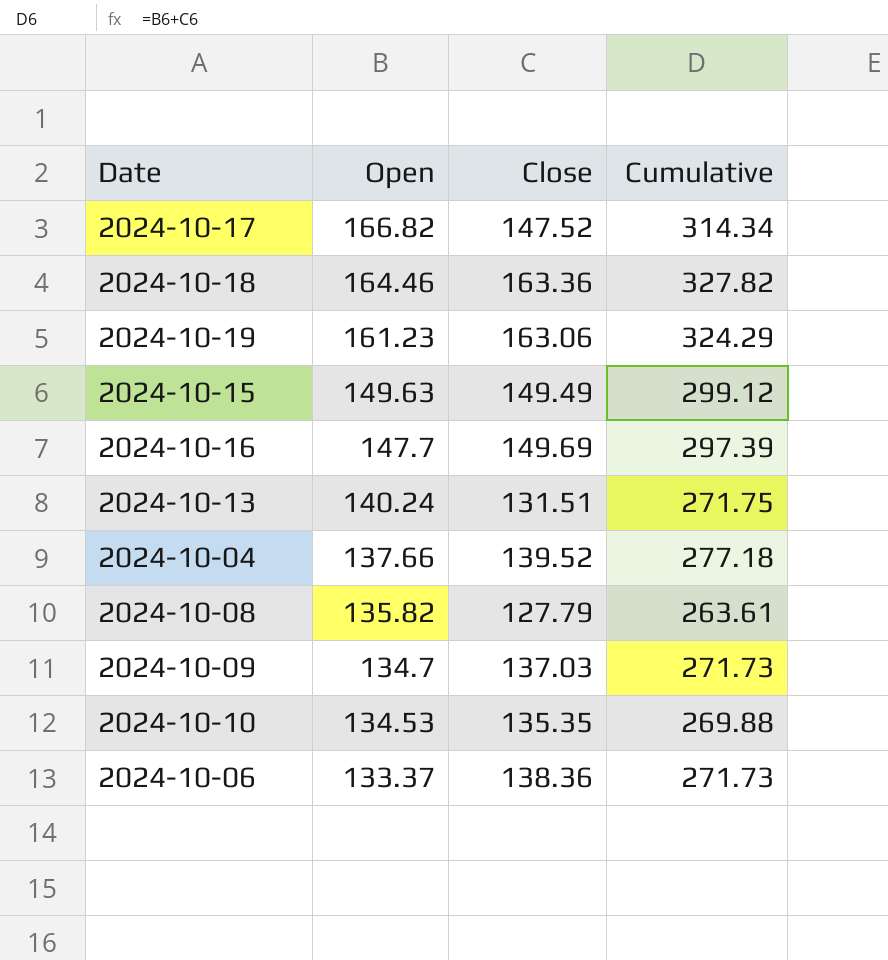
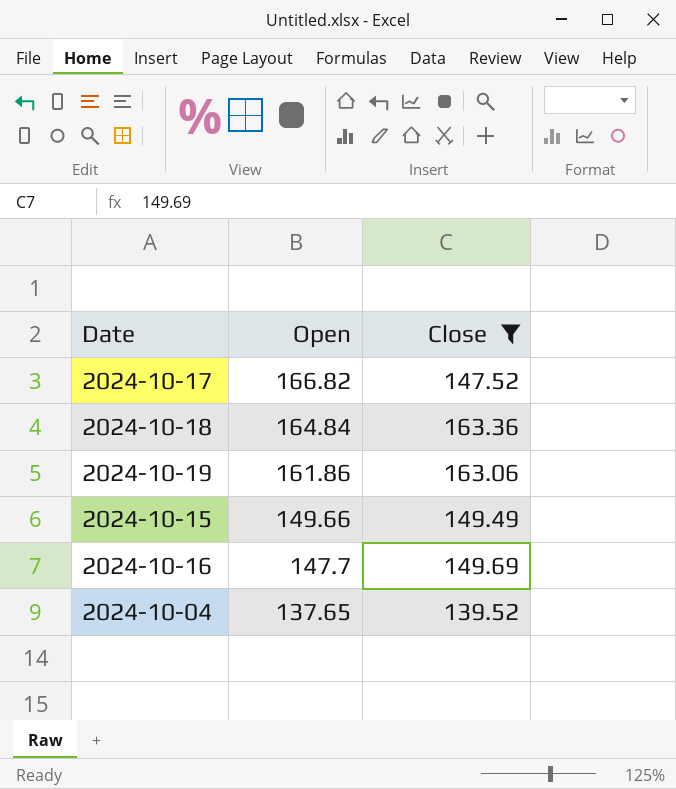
filter: none -> Close >= 139.52
column Cumulative | formula: [Open] + [Close] -> none
2024-10-18 | Open: 164.46 -> 164.84
2024-10-19 | Open: 161.23 -> 161.86
2024-10-15 | Open: 149.63 -> 149.66
2024-10-04 | Open: 137.66 -> 137.65

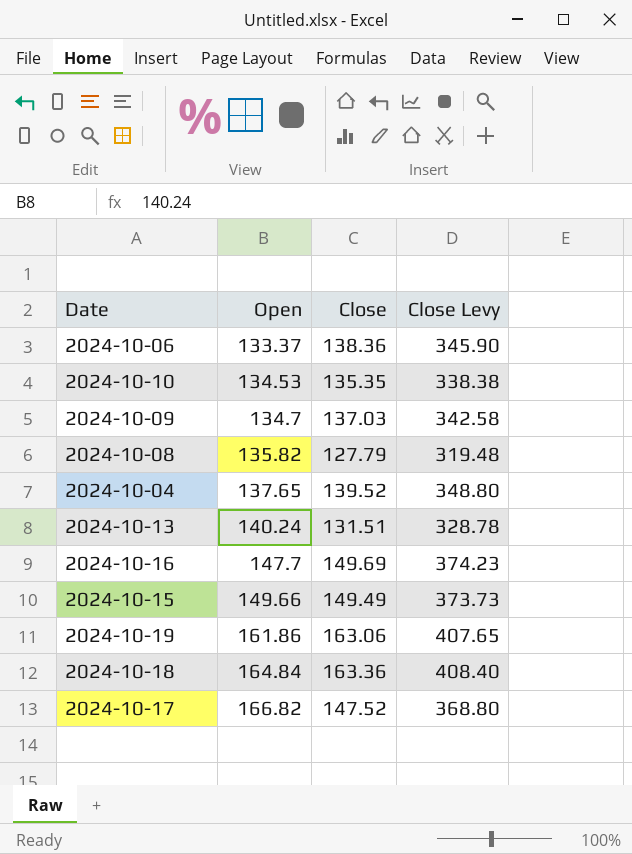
filter: Close >= 139.52 -> none
row order: Open descending -> Open ascending
column Close Levy | formula: none -> [Close] * 2.5

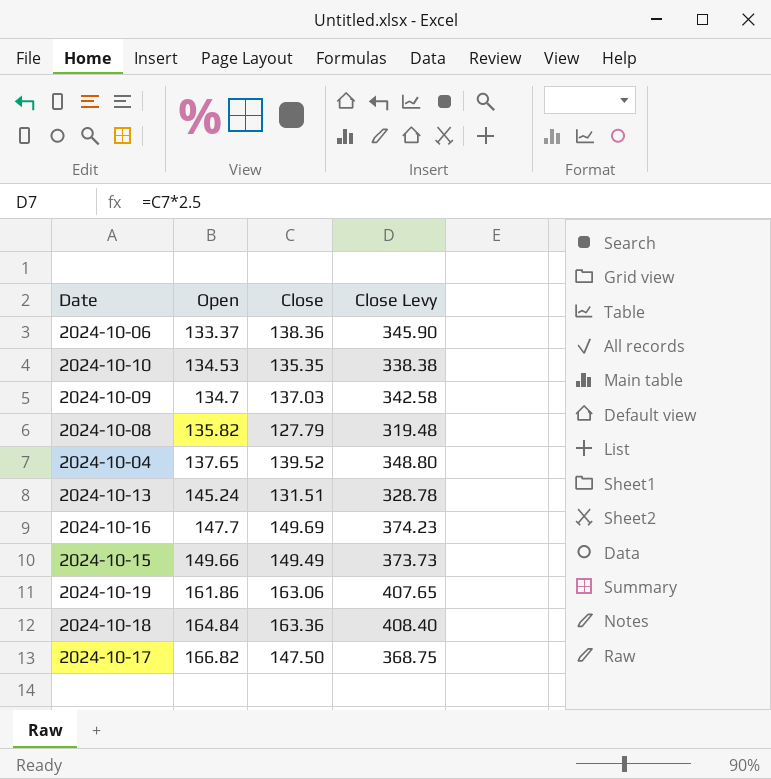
2024-10-13 | Open: 140.24 -> 145.24
2024-10-17 | Close: 147.52 -> 147.50
2024-10-17 | Close Levy: 368.80 -> 368.75

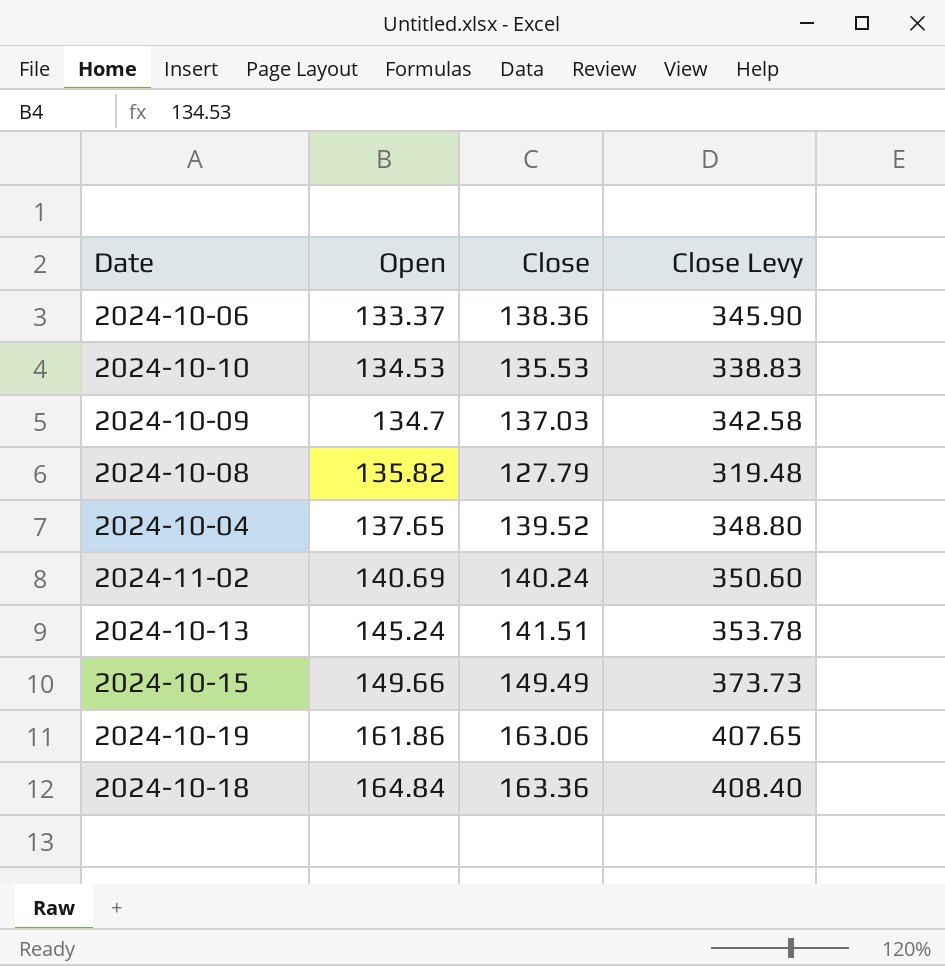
row 2024-10-16: 147.7 | 149.69 | 374.23 -> none
row 2024-10-17: 166.82 | 147.50 | 368.75 -> none
2024-10-10 | Close: 135.35 -> 135.53
2024-10-10 | Close Levy: 338.38 -> 338.83
row 2024-11-02: none -> 140.69 | 140.24 | 350.60
2024-10-13 | Close: 131.51 -> 141.51
2024-10-13 | Close Levy: 328.78 -> 353.78

